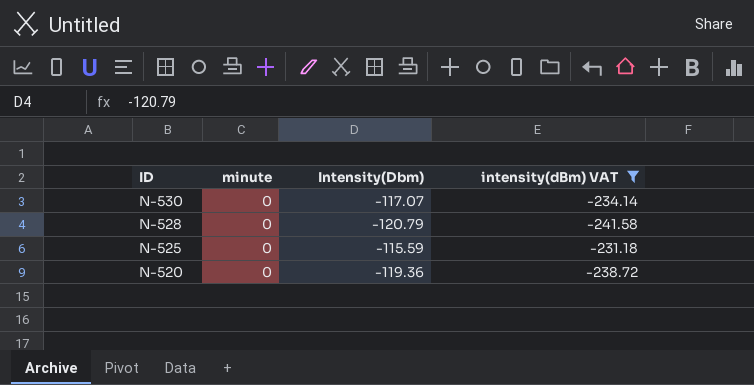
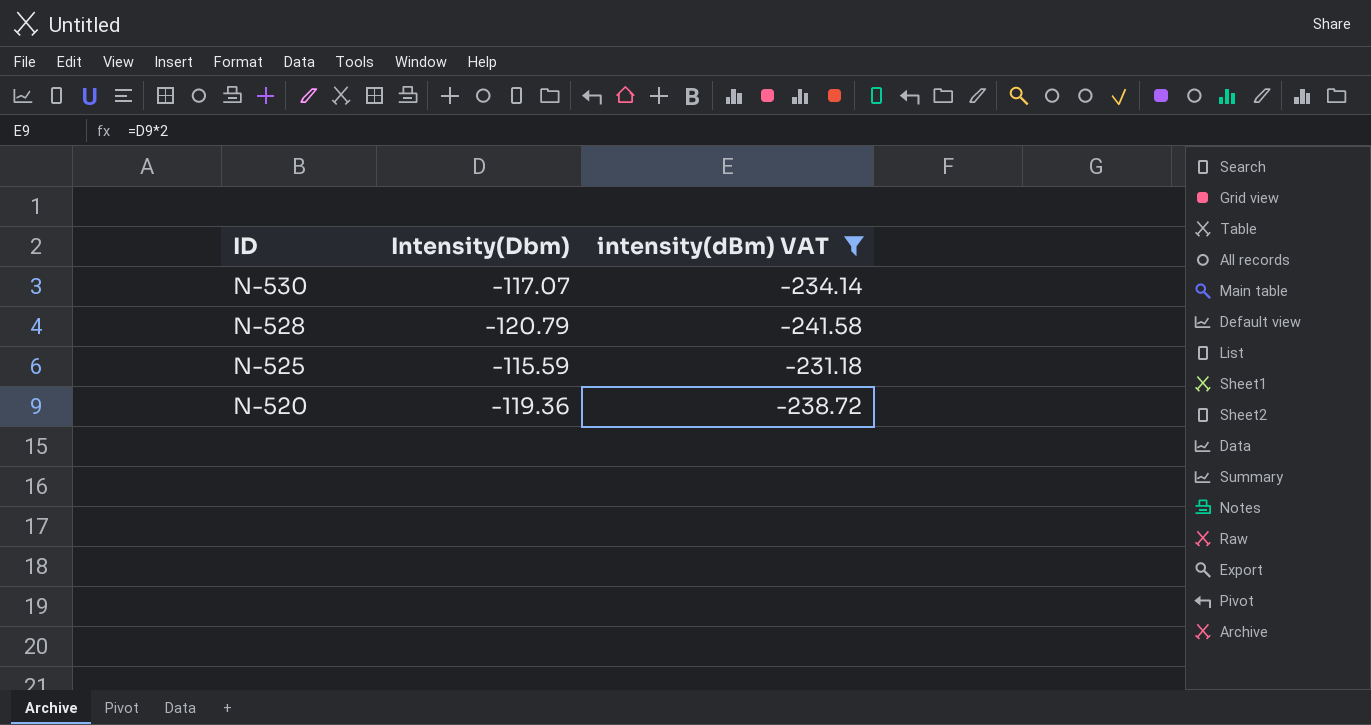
column minute | position: 2 -> none

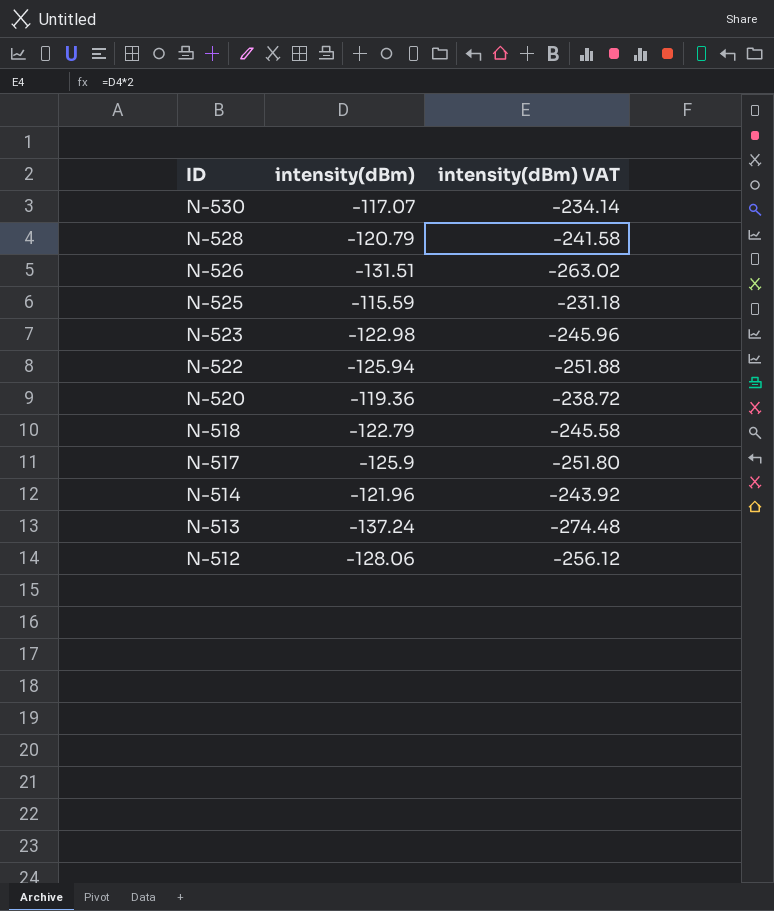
filter: intensity(dBm) VAT >= -241.58 -> none
column name: Intensity(Dbm) -> intensity(dBm)

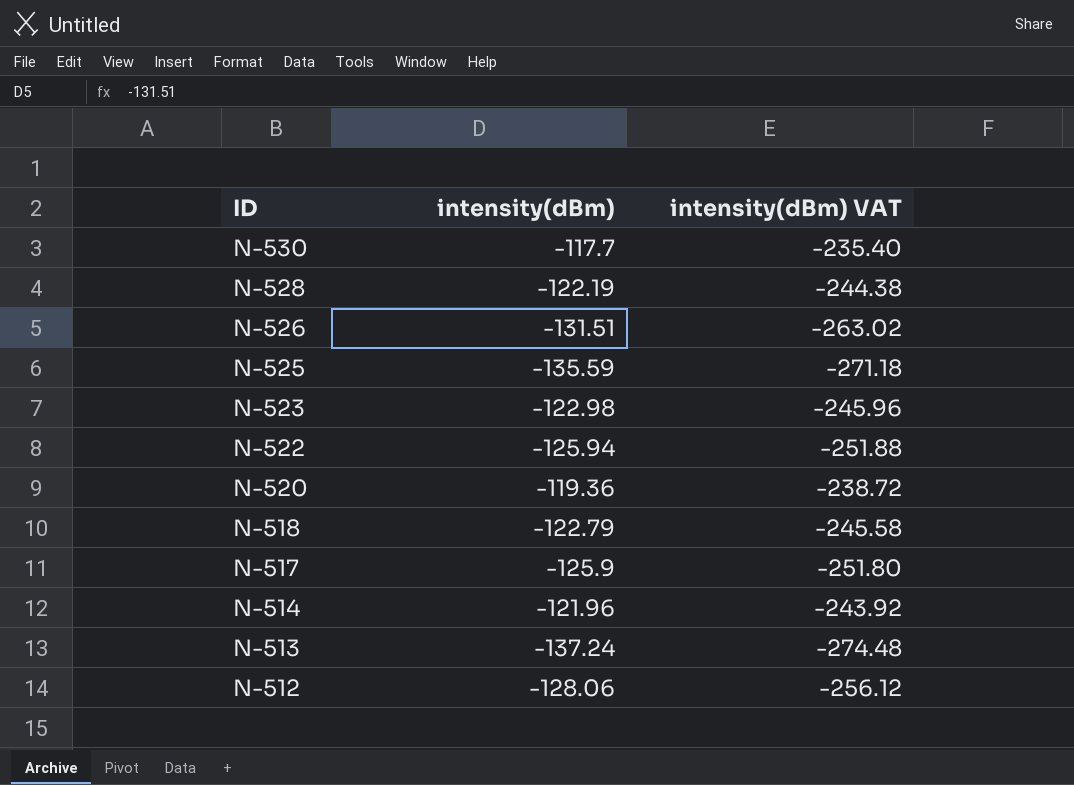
N-530 | intensity(dBm): -117.07 -> -117.7
N-530 | intensity(dBm) VAT: -234.14 -> -235.40
N-528 | intensity(dBm): -120.79 -> -122.19
N-528 | intensity(dBm) VAT: -241.58 -> -244.38
N-525 | intensity(dBm): -115.59 -> -135.59
N-525 | intensity(dBm) VAT: -231.18 -> -271.18

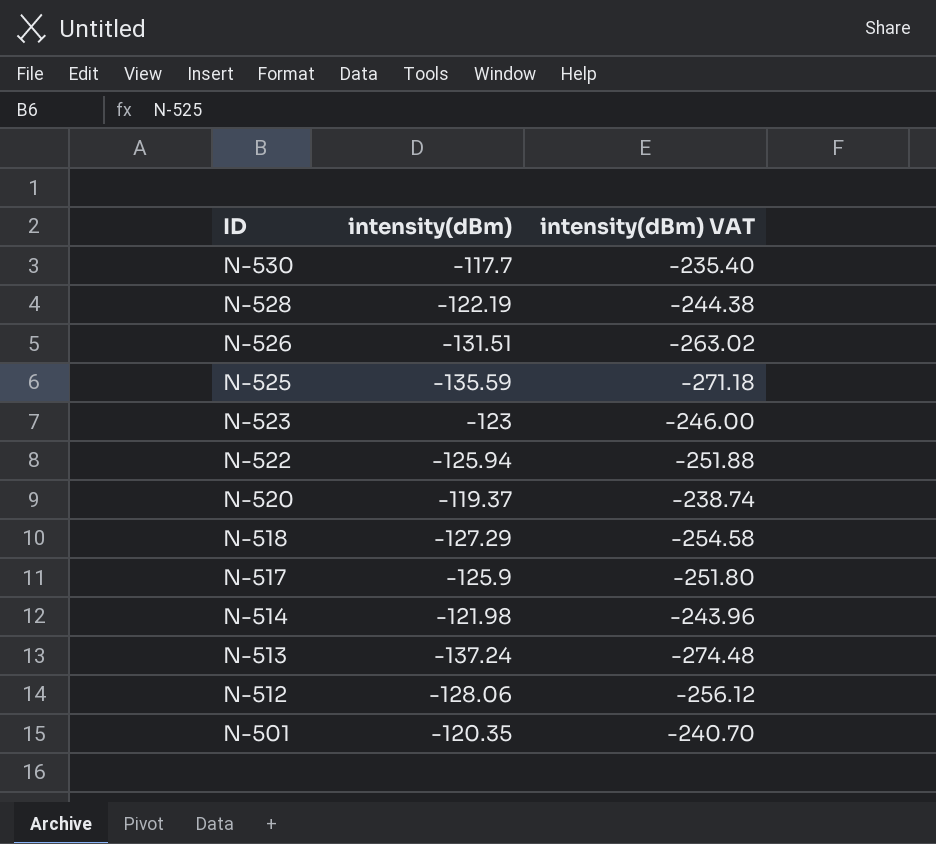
N-523 | intensity(dBm): -122.98 -> -123
N-523 | intensity(dBm) VAT: -245.96 -> -246.00
N-520 | intensity(dBm): -119.36 -> -119.37
N-520 | intensity(dBm) VAT: -238.72 -> -238.74
N-518 | intensity(dBm): -122.79 -> -127.29
N-518 | intensity(dBm) VAT: -245.58 -> -254.58
N-514 | intensity(dBm): -121.96 -> -121.98
N-514 | intensity(dBm) VAT: -243.92 -> -243.96
row N-501: none -> -120.35 | -240.70

